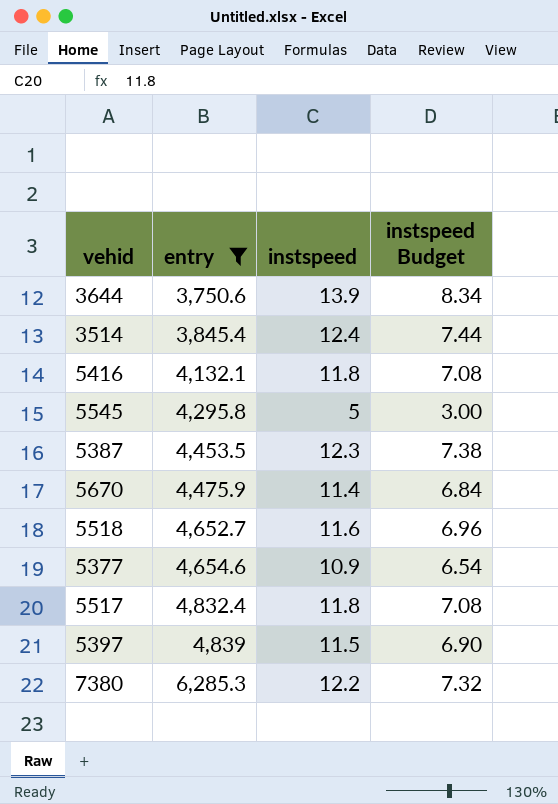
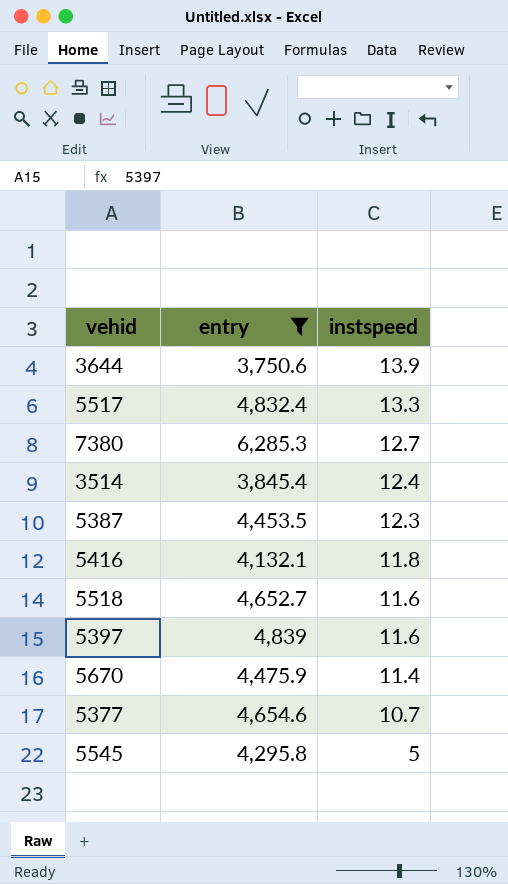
row order: entry ascending -> instspeed descending
column instspeed Budget | formula: [instspeed] * 0.6 -> none
5517 | instspeed: 11.8 -> 13.3
7380 | instspeed: 12.2 -> 12.7
5397 | instspeed: 11.5 -> 11.6
5377 | instspeed: 10.9 -> 10.7

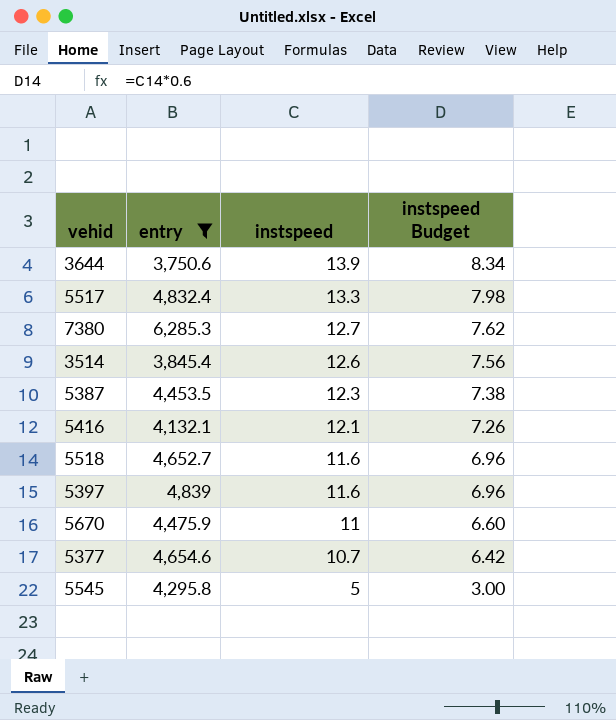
column instspeed Budget | formula: none -> [instspeed] * 0.6
3514 | instspeed: 12.4 -> 12.6
5416 | instspeed: 11.8 -> 12.1
5670 | instspeed: 11.4 -> 11

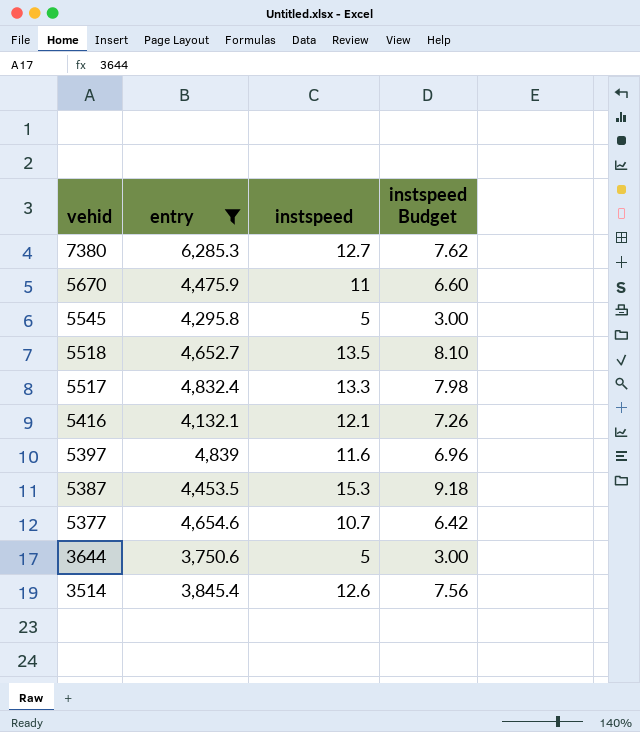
row order: instspeed descending -> vehid descending
5518 | instspeed: 11.6 -> 13.5
5518 | instspeed Budget: 6.96 -> 8.10
5387 | instspeed: 12.3 -> 15.3
5387 | instspeed Budget: 7.38 -> 9.18
3644 | instspeed: 13.9 -> 5
3644 | instspeed Budget: 8.34 -> 3.00

